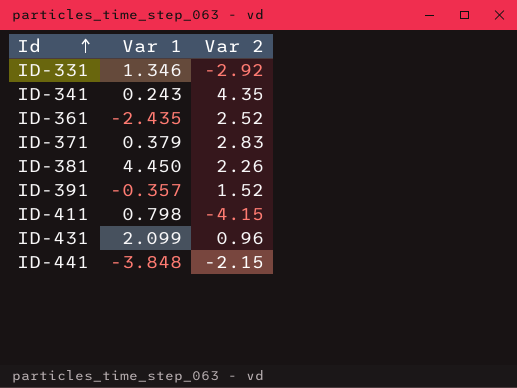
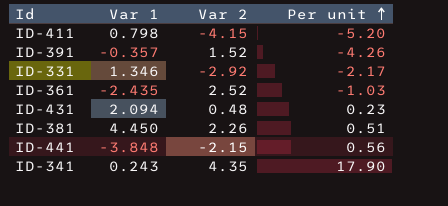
row order: Id ascending -> Per unit ascending
column Per unit | formula: none -> [Var 2] / [Var 1]
row ID-371: 0.379 | 2.83 -> none
ID-431 | Var 1: 2.099 -> 2.094
ID-431 | Var 2: 0.96 -> 0.48

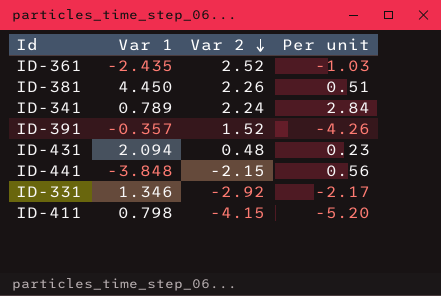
row order: Per unit ascending -> Var 2 descending
ID-341 | Var 1: 0.243 -> 0.789
ID-341 | Var 2: 4.35 -> 2.24
ID-341 | Per unit: 17.90 -> 2.84

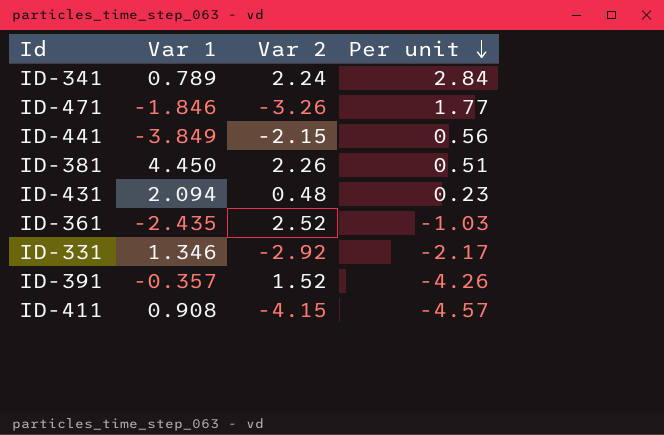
row order: Var 2 descending -> Per unit descending
row ID-471: none -> -1.846 | -3.26 | 1.77
ID-441 | Var 1: -3.848 -> -3.849
ID-411 | Var 1: 0.798 -> 0.908
ID-411 | Per unit: -5.20 -> -4.57

